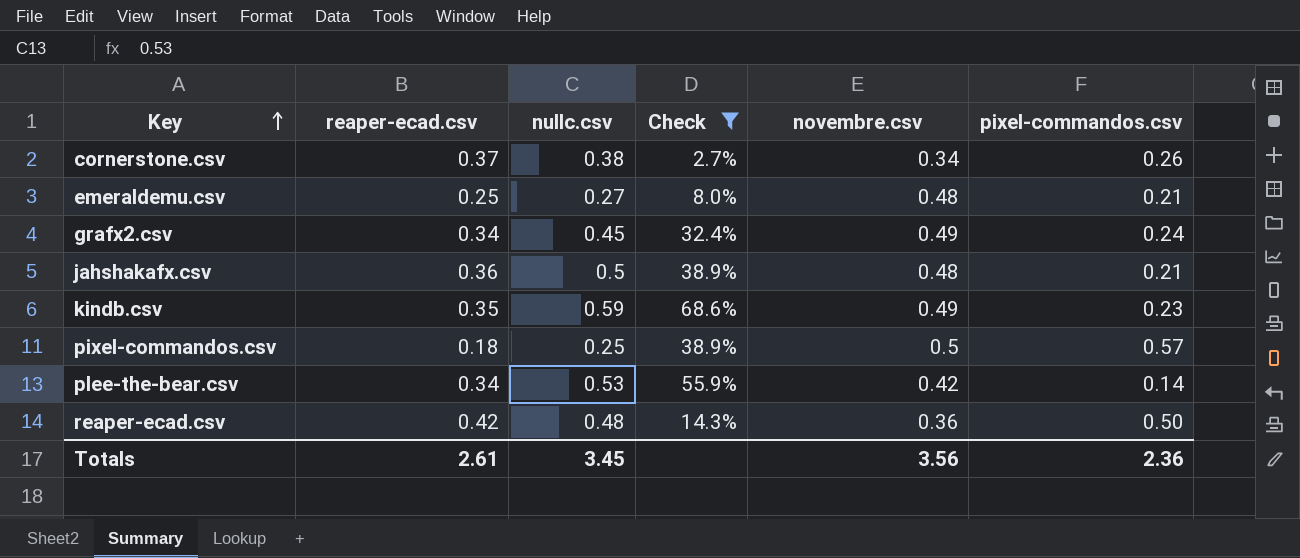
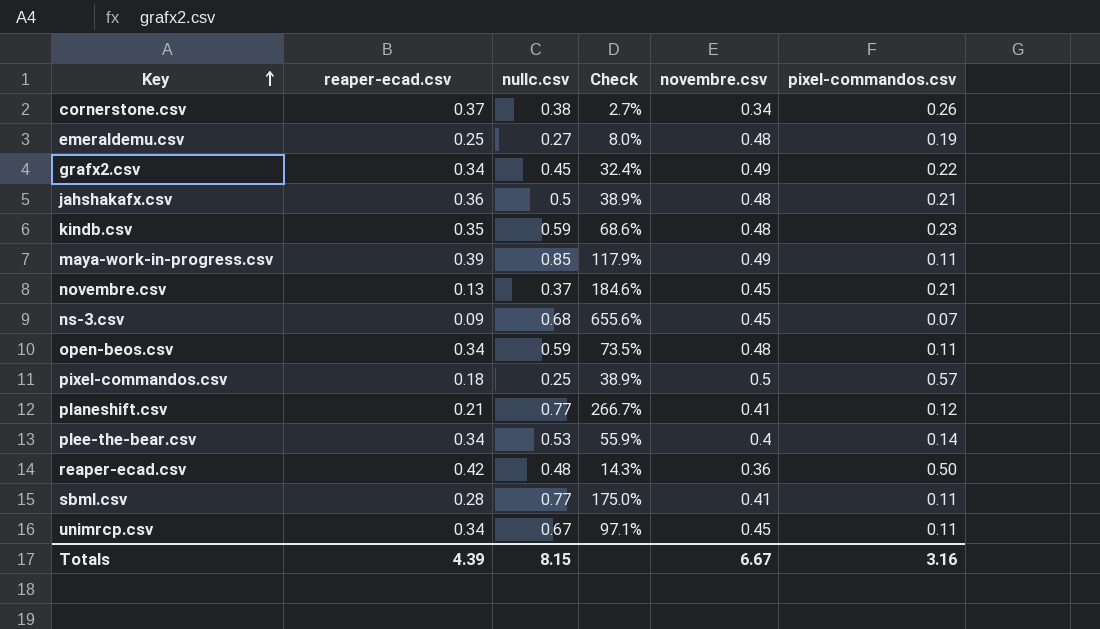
filter: Check <= 68.6% -> none
emeraldemu.csv | pixel-commandos.csv: 0.21 -> 0.19
grafx2.csv | pixel-commandos.csv: 0.24 -> 0.22
kindb.csv | novembre.csv: 0.49 -> 0.48
plee-the-bear.csv | novembre.csv: 0.42 -> 0.4
Totals | reaper-ecad.csv: 2.61 -> 4.39
Totals | nullc.csv: 3.45 -> 8.15
Totals | novembre.csv: 3.56 -> 6.67
Totals | pixel-commandos.csv: 2.36 -> 3.16

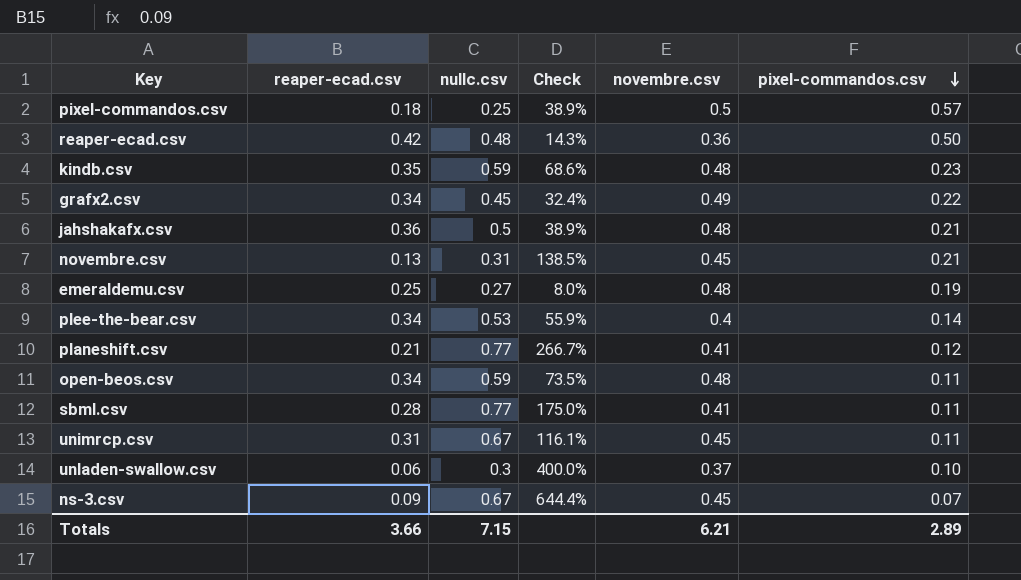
row order: Key ascending -> pixel-commandos.csv descending
row cornerstone.csv: 0.37 | 0.38 | 2.7% | 0.34 | 0.26 -> none
row maya-work-in-progress.csv: 0.39 | 0.85 | 117.9% | 0.49 | 0.11 -> none
novembre.csv | nullc.csv: 0.37 -> 0.31
novembre.csv | Check: 184.6% -> 138.5%
unimrcp.csv | reaper-ecad.csv: 0.34 -> 0.31
unimrcp.csv | Check: 97.1% -> 116.1%
row unladen-swallow.csv: none -> 0.06 | 0.3 | 400.0% | 0.37 | 0.10
ns-3.csv | nullc.csv: 0.68 -> 0.67
ns-3.csv | Check: 655.6% -> 644.4%
Totals | reaper-ecad.csv: 4.39 -> 3.66
Totals | nullc.csv: 8.15 -> 7.15
Totals | novembre.csv: 6.67 -> 6.21
Totals | pixel-commandos.csv: 3.16 -> 2.89

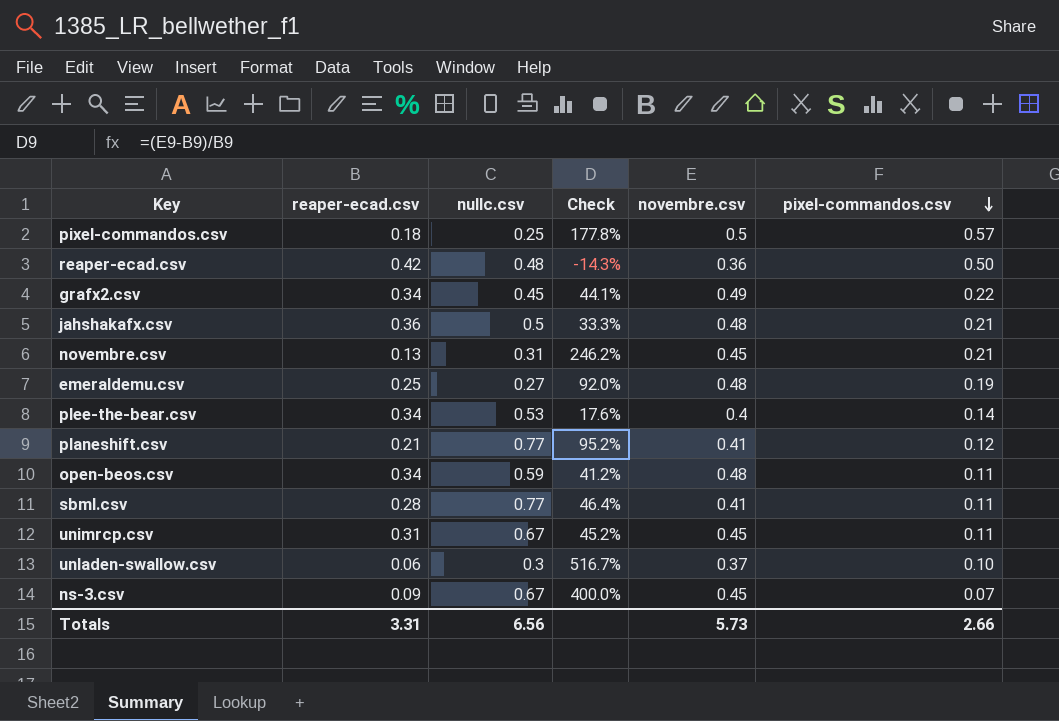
column Check | formula: ([nullc.csv] - [reaper-ecad.csv]) / [reaper-ecad.csv] -> ([novembre.csv] - [reaper-ecad.csv]) / [reaper-ecad.csv]
row kindb.csv: 0.35 | 0.59 | 68.6% | 0.48 | 0.23 -> none
Totals | reaper-ecad.csv: 3.66 -> 3.31
Totals | nullc.csv: 7.15 -> 6.56
Totals | novembre.csv: 6.21 -> 5.73
Totals | pixel-commandos.csv: 2.89 -> 2.66

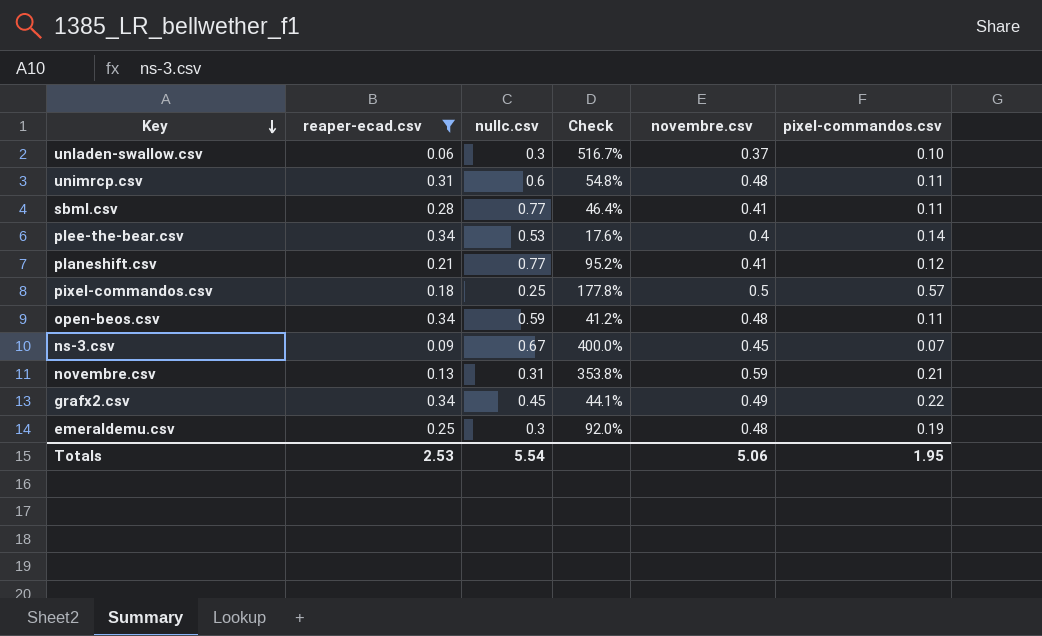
filter: none -> reaper-ecad.csv <= 0.34
row order: pixel-commandos.csv descending -> Key descending
unimrcp.csv | nullc.csv: 0.67 -> 0.6
unimrcp.csv | Check: 45.2% -> 54.8%
unimrcp.csv | novembre.csv: 0.45 -> 0.48
novembre.csv | Check: 246.2% -> 353.8%
novembre.csv | novembre.csv: 0.45 -> 0.59
emeraldemu.csv | nullc.csv: 0.27 -> 0.3
Totals | reaper-ecad.csv: 3.31 -> 2.53
Totals | nullc.csv: 6.56 -> 5.54
Totals | novembre.csv: 5.73 -> 5.06
Totals | pixel-commandos.csv: 2.66 -> 1.95

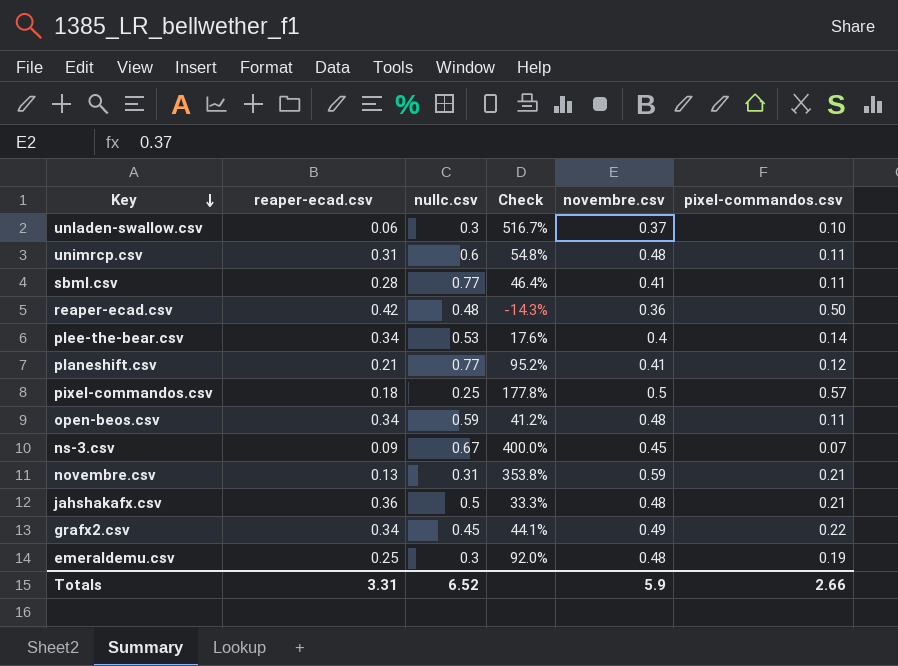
filter: reaper-ecad.csv <= 0.34 -> none
Totals | reaper-ecad.csv: 2.53 -> 3.31
Totals | nullc.csv: 5.54 -> 6.52
Totals | novembre.csv: 5.06 -> 5.9
Totals | pixel-commandos.csv: 1.95 -> 2.66

